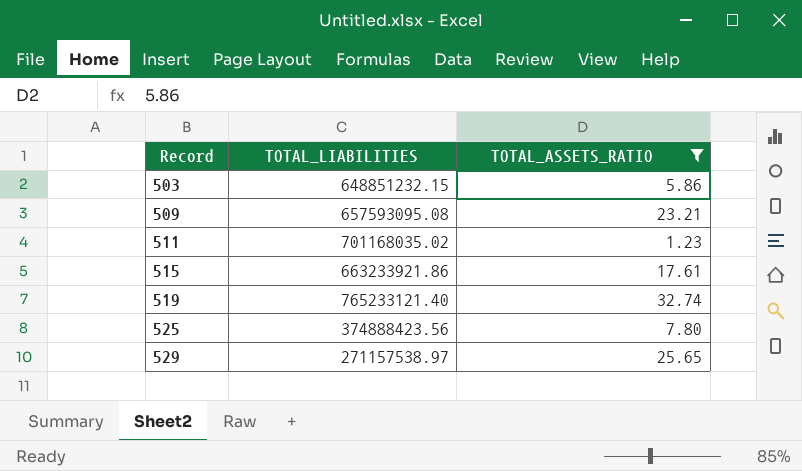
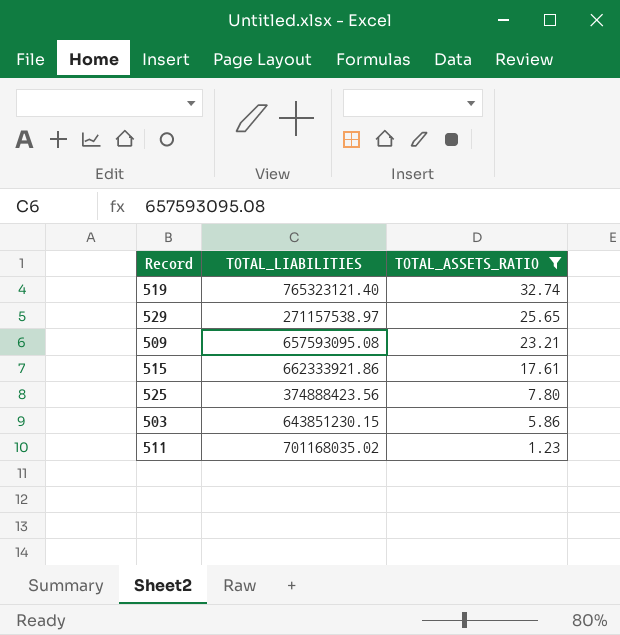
row order: Record ascending -> TOTAL_ASSETS_RATIO descending
519 | TOTAL_LIABILITIES: 765233121.40 -> 765323121.40
515 | TOTAL_LIABILITIES: 663233921.86 -> 662333921.86
503 | TOTAL_LIABILITIES: 648851232.15 -> 643851230.15

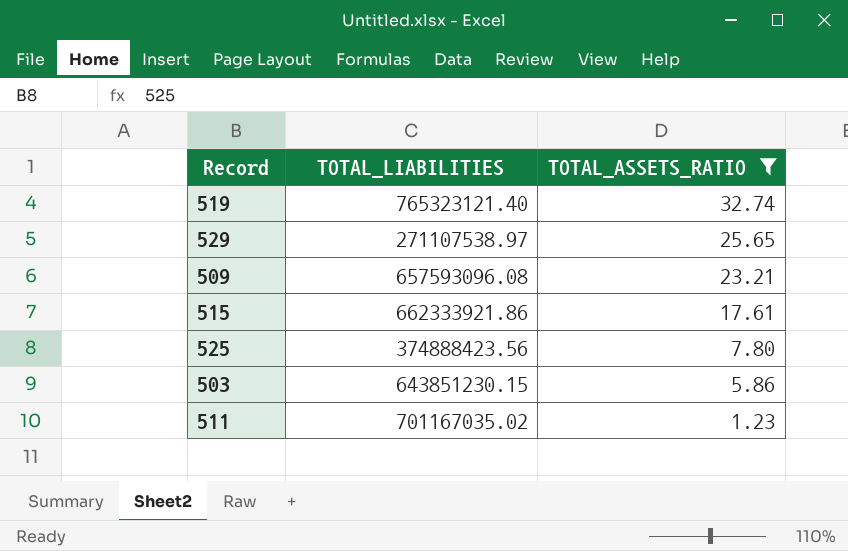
529 | TOTAL_LIABILITIES: 271157538.97 -> 271107538.97
509 | TOTAL_LIABILITIES: 657593095.08 -> 657593096.08
511 | TOTAL_LIABILITIES: 701168035.02 -> 701167035.02

